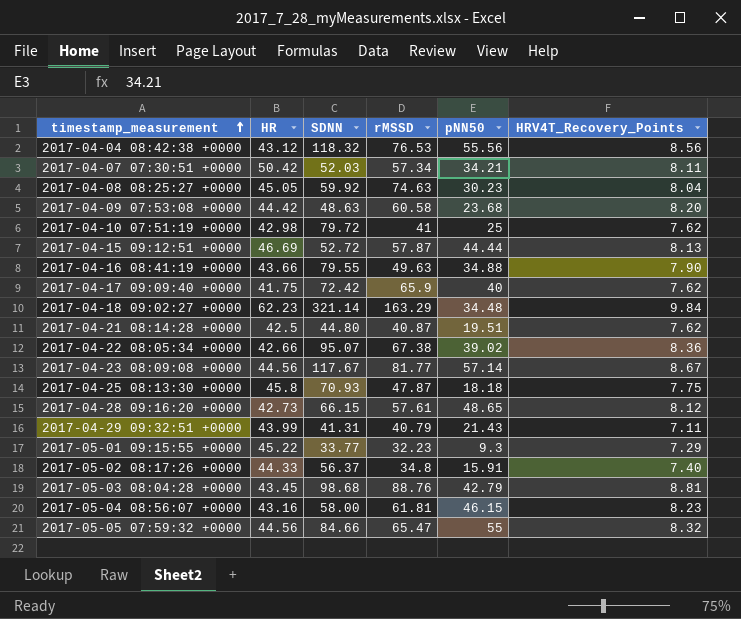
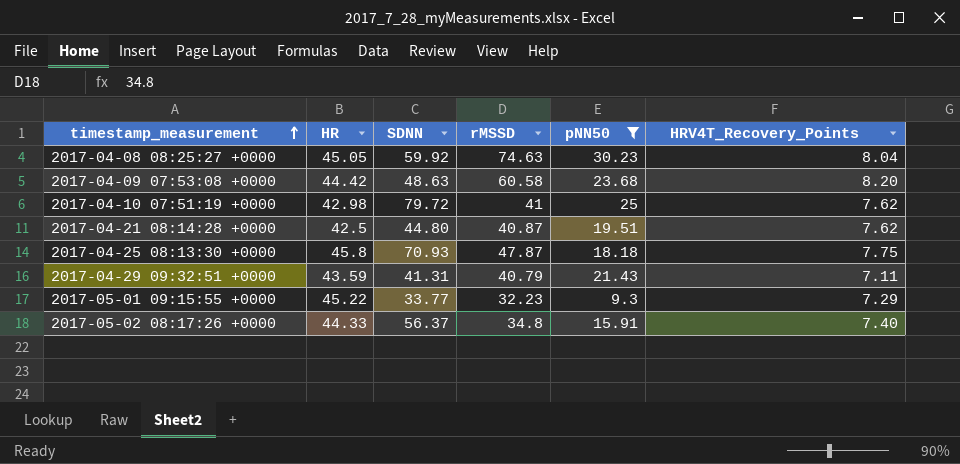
filter: none -> pNN50 <= 30.23
2017-04-29 09:32:51 +0000 | HR: 43.99 -> 43.59

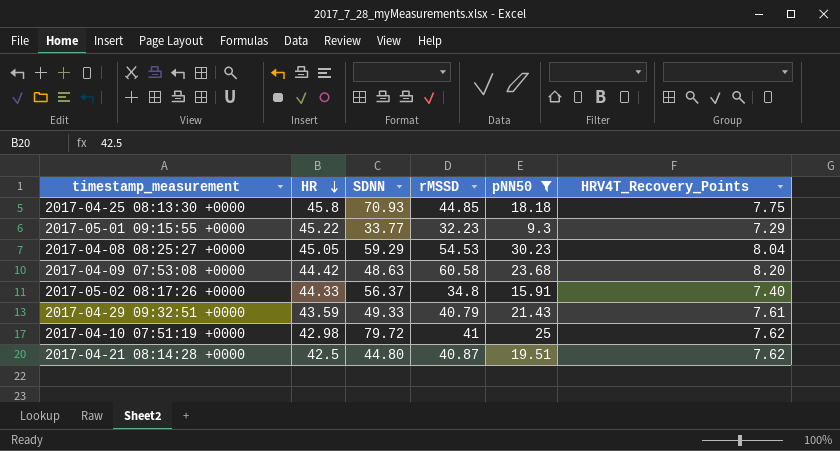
row order: timestamp_measurement ascending -> HR descending
2017-04-25 08:13:30 +0000 | rMSSD: 47.87 -> 44.85
2017-04-08 08:25:27 +0000 | SDNN: 59.92 -> 59.29
2017-04-08 08:25:27 +0000 | rMSSD: 74.63 -> 54.53
2017-04-29 09:32:51 +0000 | SDNN: 41.31 -> 49.33
2017-04-29 09:32:51 +0000 | HRV4T_Recovery_Points: 7.11 -> 7.61

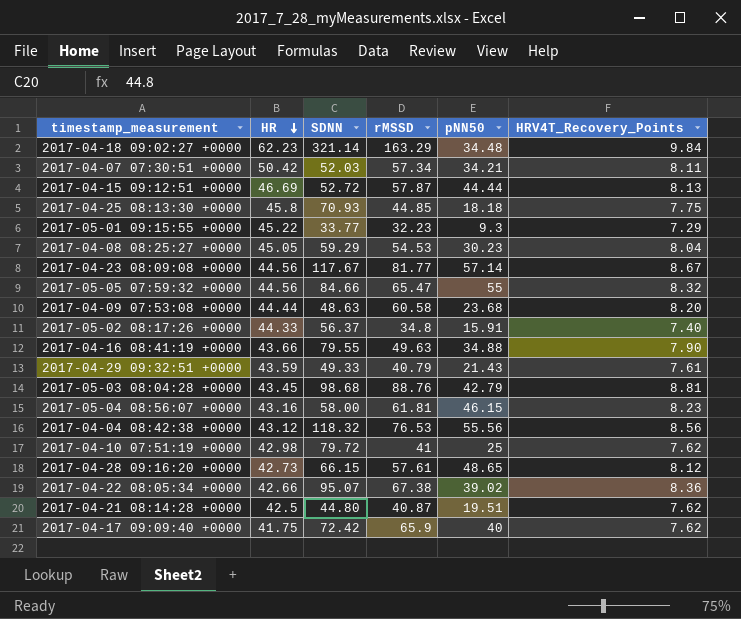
filter: pNN50 <= 30.23 -> none
2017-04-09 07:53:08 +0000 | HR: 44.42 -> 44.44

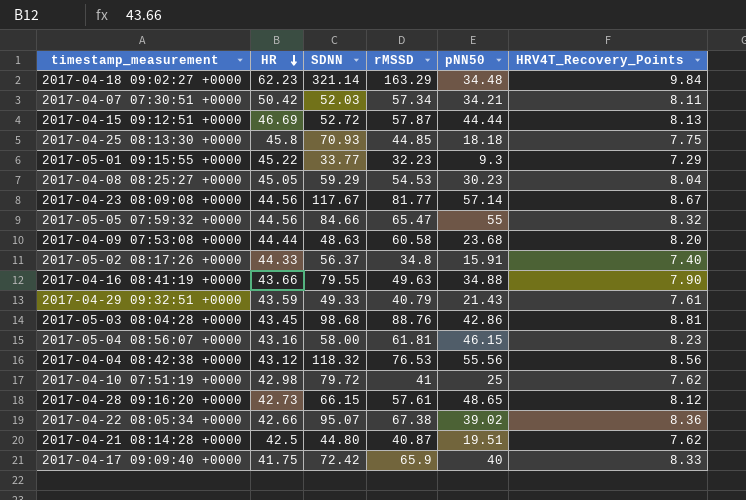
2017-05-03 08:04:28 +0000 | pNN50: 42.79 -> 42.86
2017-04-17 09:09:40 +0000 | HRV4T_Recovery_Points: 7.62 -> 8.33

